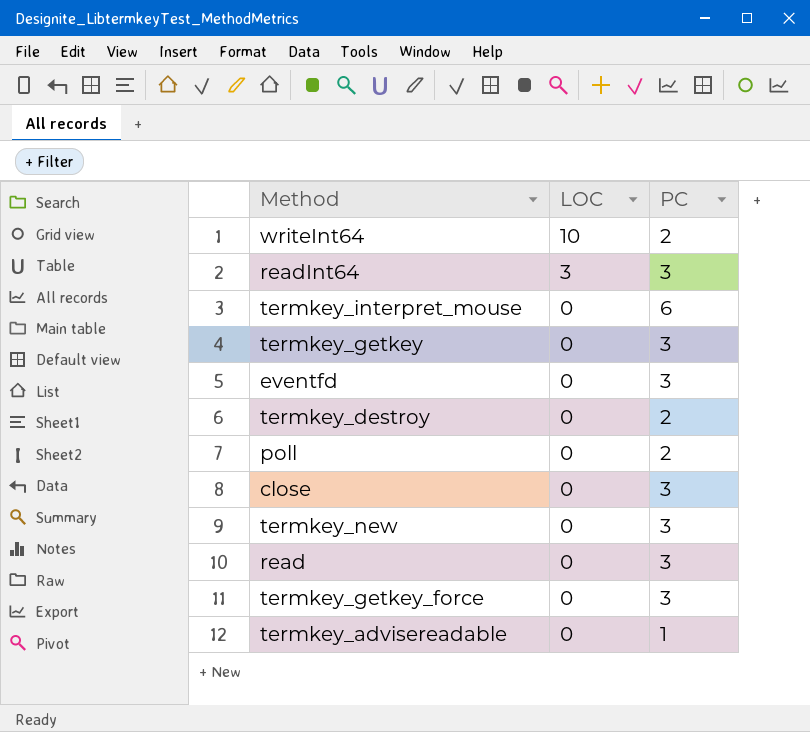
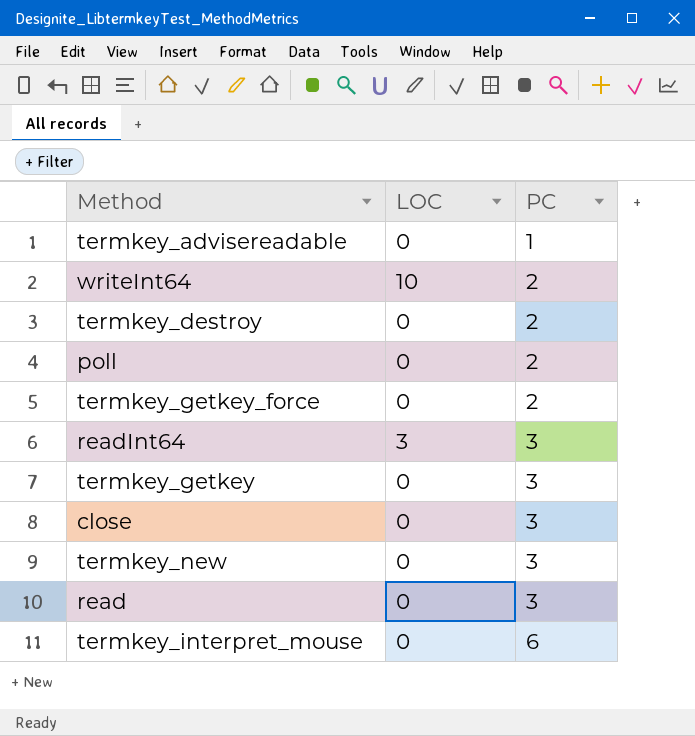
row order: LOC descending -> PC ascending
row eventfd: 0 | 3 -> none
termkey_getkey_force | PC: 3 -> 2

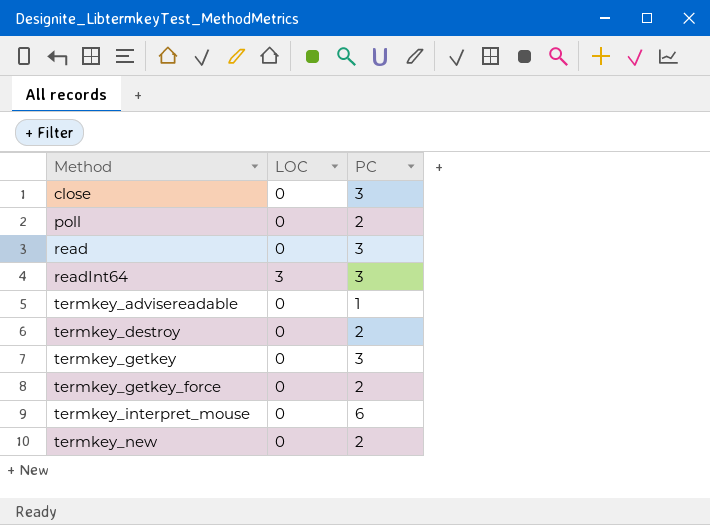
row order: PC ascending -> Method ascending
row writeInt64: 10 | 2 -> none
termkey_new | PC: 3 -> 2

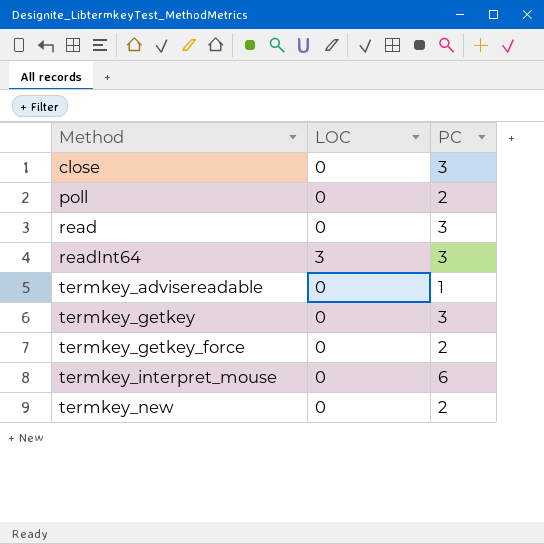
row termkey_destroy: 0 | 2 -> none

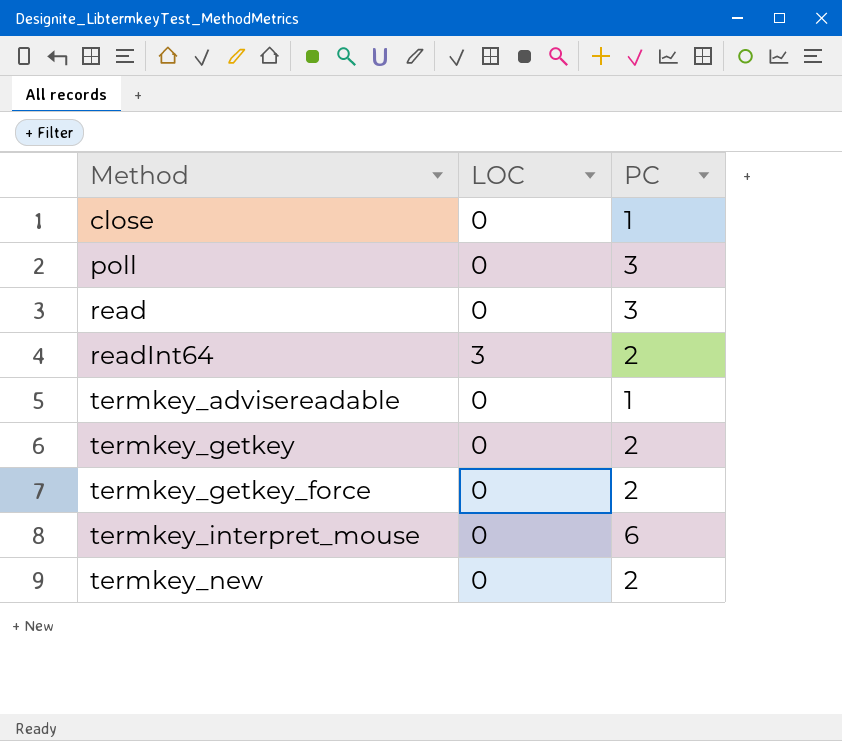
close | PC: 3 -> 1
poll | PC: 2 -> 3
readInt64 | PC: 3 -> 2
termkey_getkey | PC: 3 -> 2

